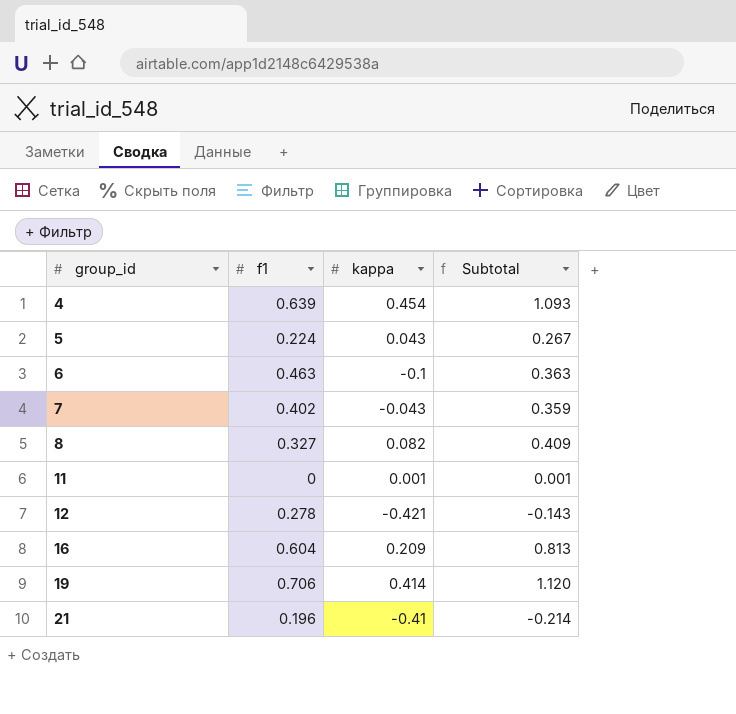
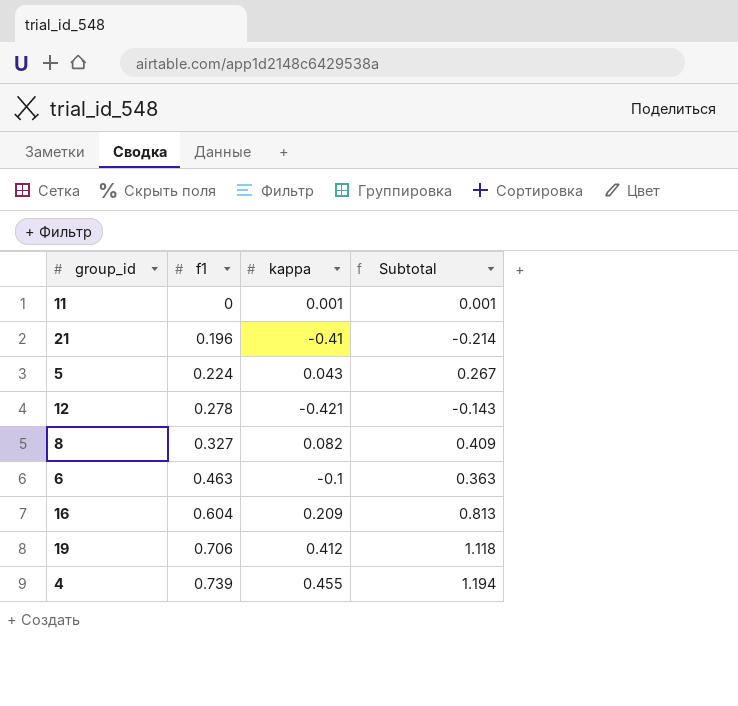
row order: group_id ascending -> f1 ascending
row 7: 0.402 | -0.043 | 0.359 -> none
19 | kappa: 0.414 -> 0.412
19 | Subtotal: 1.120 -> 1.118
4 | f1: 0.639 -> 0.739
4 | kappa: 0.454 -> 0.455
4 | Subtotal: 1.093 -> 1.194

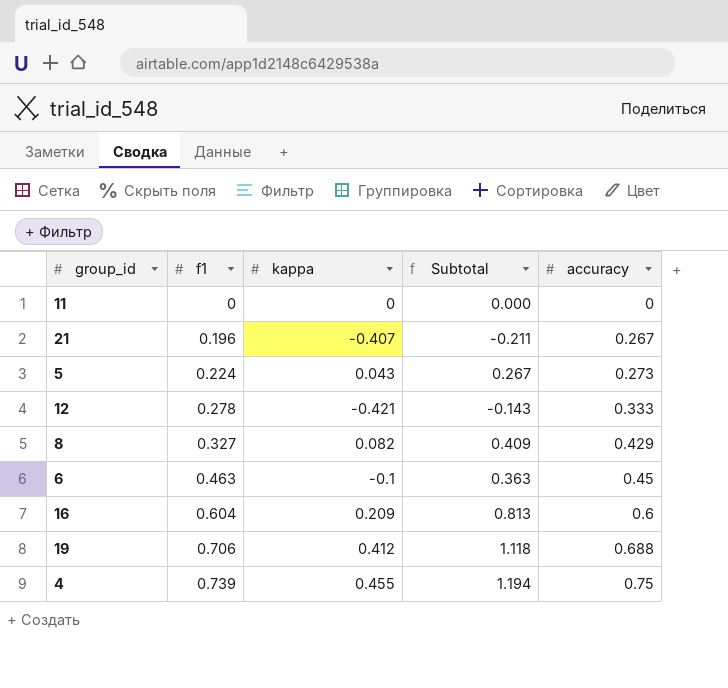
column accuracy | position: none -> 5
11 | kappa: 0.001 -> 0
11 | Subtotal: 0.001 -> 0.000
21 | kappa: -0.41 -> -0.407
21 | Subtotal: -0.214 -> -0.211

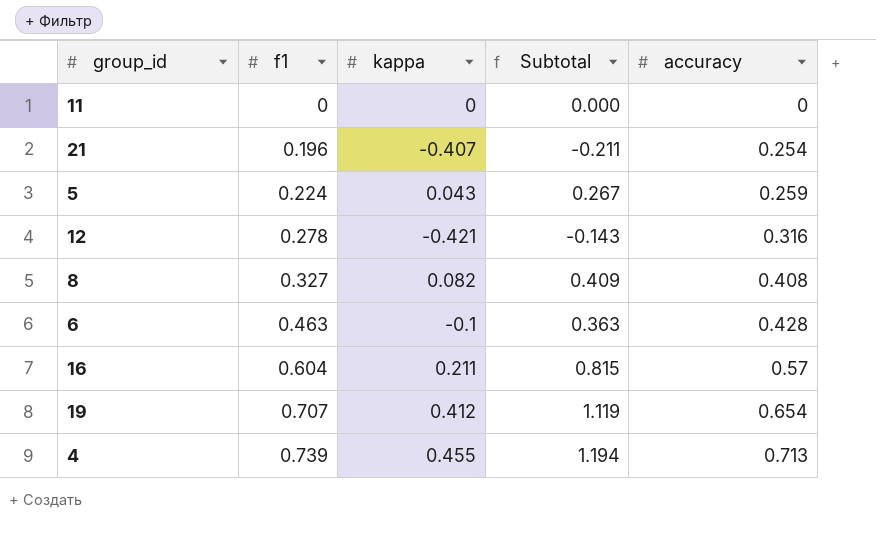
21 | accuracy: 0.267 -> 0.254
5 | accuracy: 0.273 -> 0.259
12 | accuracy: 0.333 -> 0.316
8 | accuracy: 0.429 -> 0.408
6 | accuracy: 0.45 -> 0.428
16 | kappa: 0.209 -> 0.211
16 | Subtotal: 0.813 -> 0.815
16 | accuracy: 0.6 -> 0.57
19 | f1: 0.706 -> 0.707
19 | Subtotal: 1.118 -> 1.119
19 | accuracy: 0.688 -> 0.654
4 | accuracy: 0.75 -> 0.713

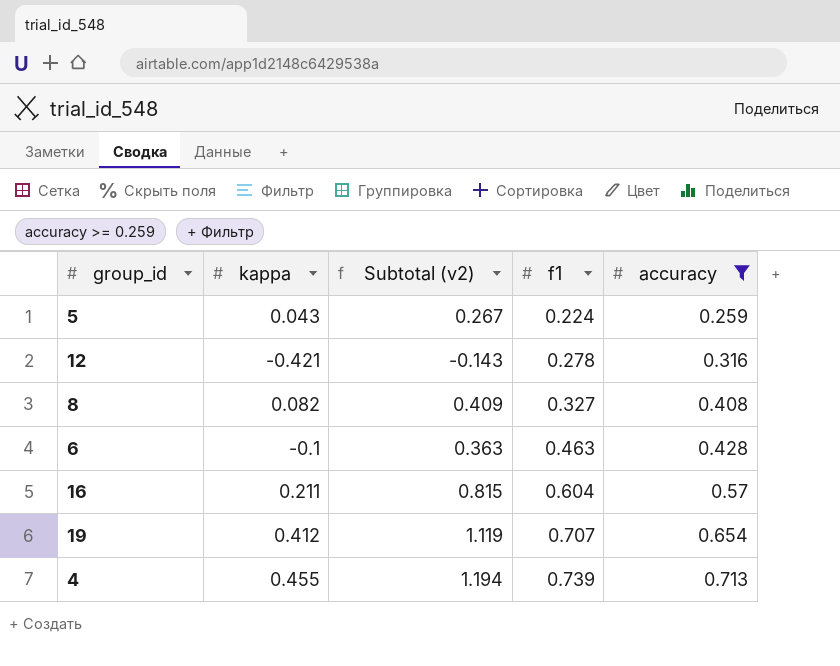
filter: none -> accuracy >= 0.259
column name: Subtotal -> Subtotal (v2)
column f1 | position: 2 -> 4

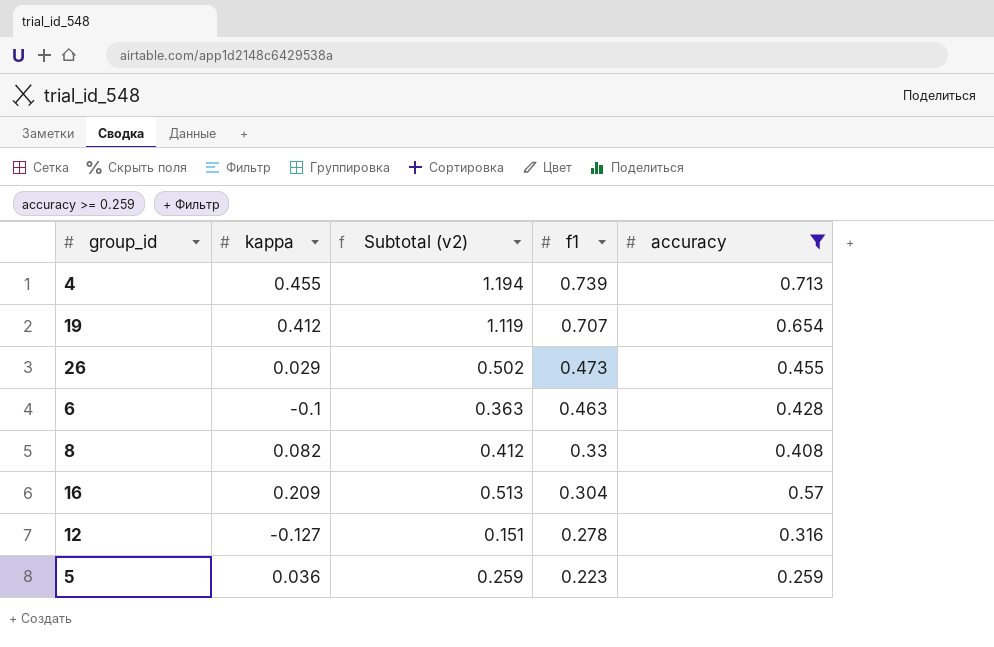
row order: f1 ascending -> f1 descending
row 26: none -> 0.029 | 0.502 | 0.473 | 0.455
8 | Subtotal (v2): 0.409 -> 0.412
8 | f1: 0.327 -> 0.33
16 | kappa: 0.211 -> 0.209
16 | Subtotal (v2): 0.815 -> 0.513
16 | f1: 0.604 -> 0.304
12 | kappa: -0.421 -> -0.127
12 | Subtotal (v2): -0.143 -> 0.151
5 | kappa: 0.043 -> 0.036
5 | Subtotal (v2): 0.267 -> 0.259
5 | f1: 0.224 -> 0.223

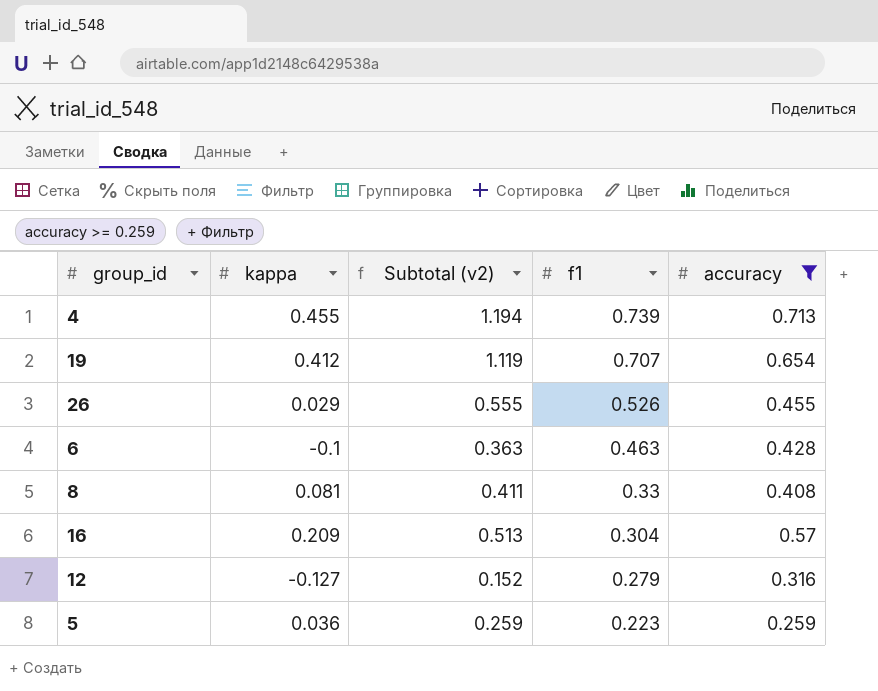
26 | Subtotal (v2): 0.502 -> 0.555
26 | f1: 0.473 -> 0.526
8 | kappa: 0.082 -> 0.081
8 | Subtotal (v2): 0.412 -> 0.411
12 | Subtotal (v2): 0.151 -> 0.152
12 | f1: 0.278 -> 0.279

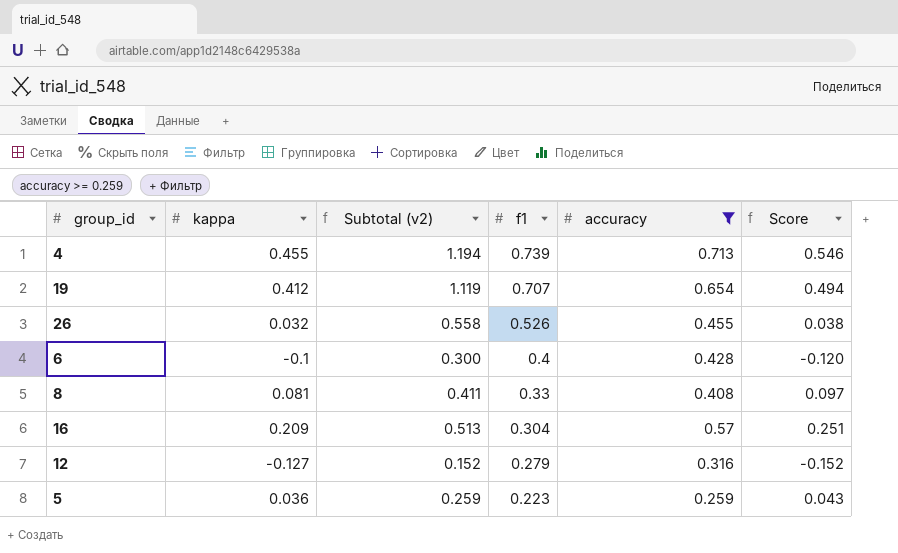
column Score | formula: none -> [kappa] * 1.2
26 | kappa: 0.029 -> 0.032
26 | Subtotal (v2): 0.555 -> 0.558
6 | Subtotal (v2): 0.363 -> 0.300
6 | f1: 0.463 -> 0.4

